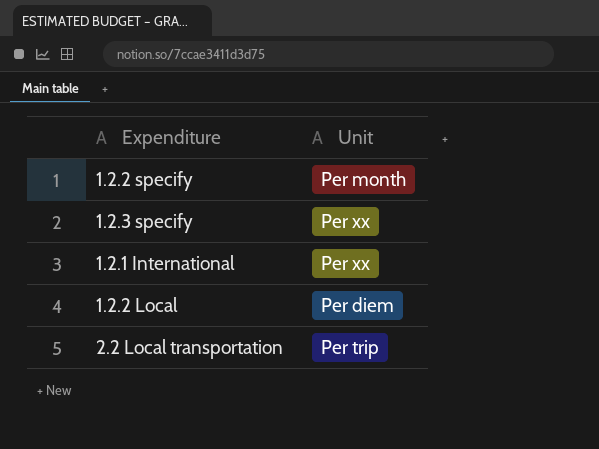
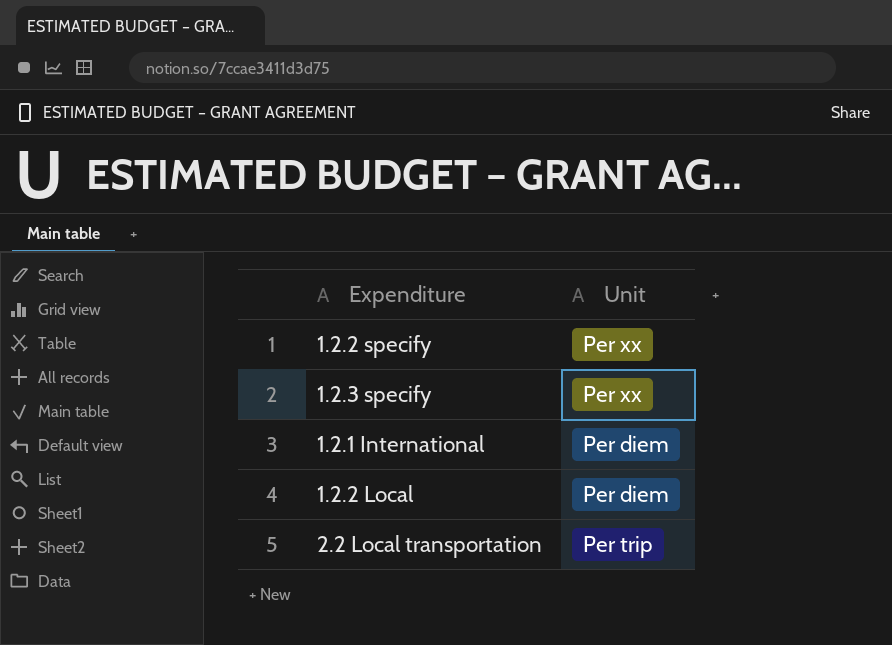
1.2.2 specify | Unit: Per month -> Per xx
1.2.1 International | Unit: Per xx -> Per diem

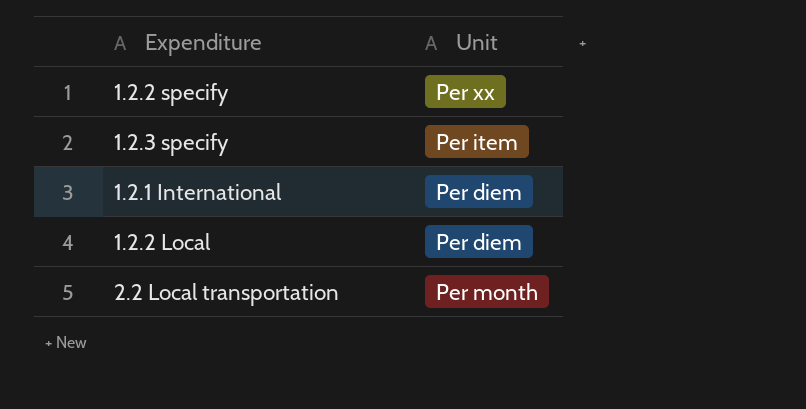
1.2.3 specify | Unit: Per xx -> Per item
2.2 Local transportation | Unit: Per trip -> Per month

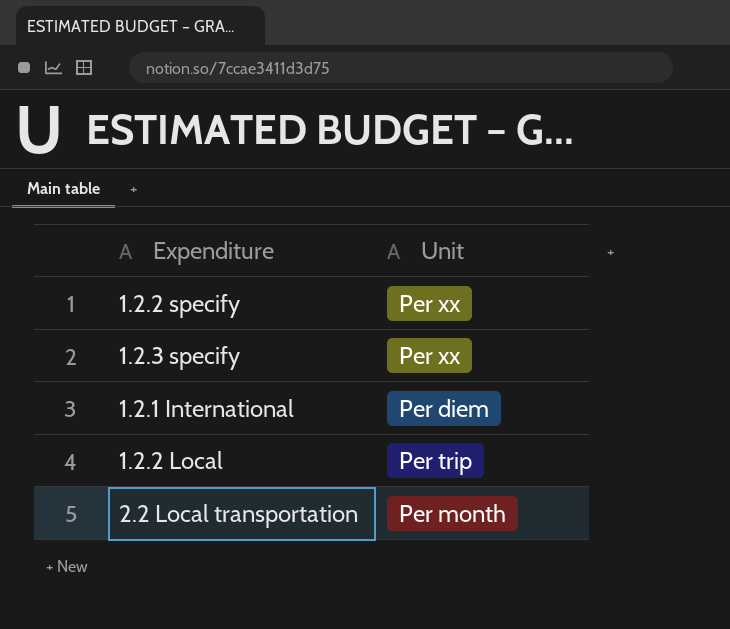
1.2.3 specify | Unit: Per item -> Per xx
1.2.2 Local | Unit: Per diem -> Per trip

